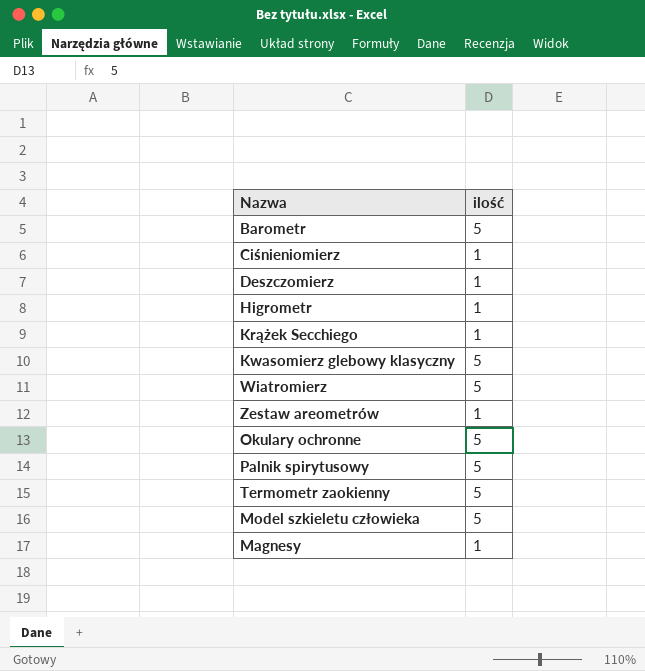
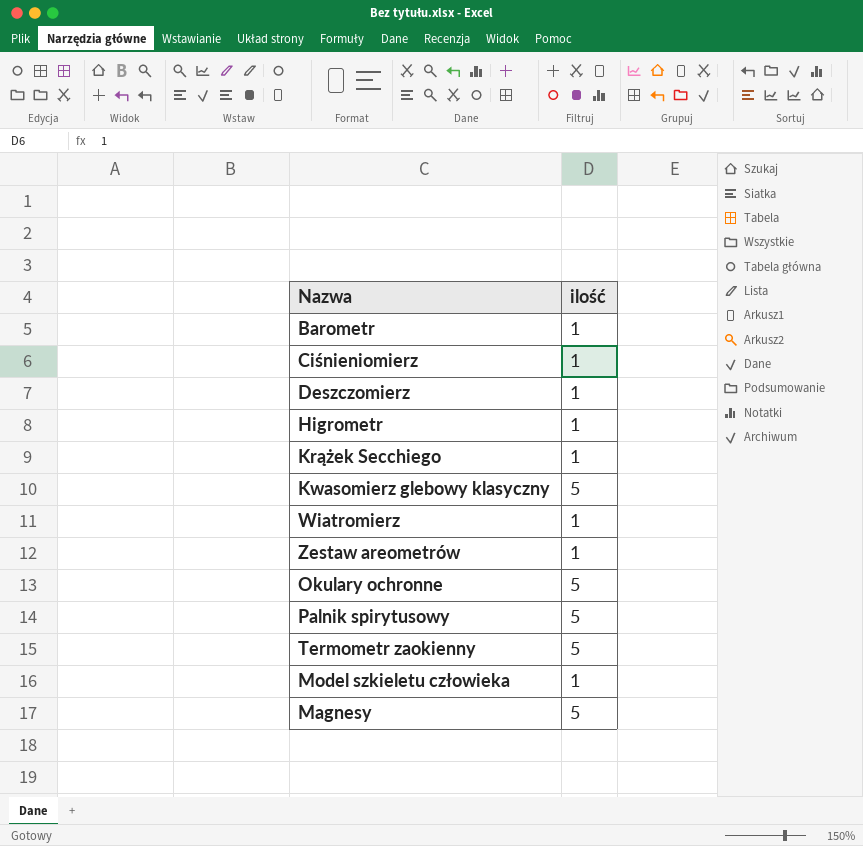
Barometr | ilość: 5 -> 1
Wiatromierz | ilość: 5 -> 1
Model szkieletu człowieka | ilość: 5 -> 1
Magnesy | ilość: 1 -> 5

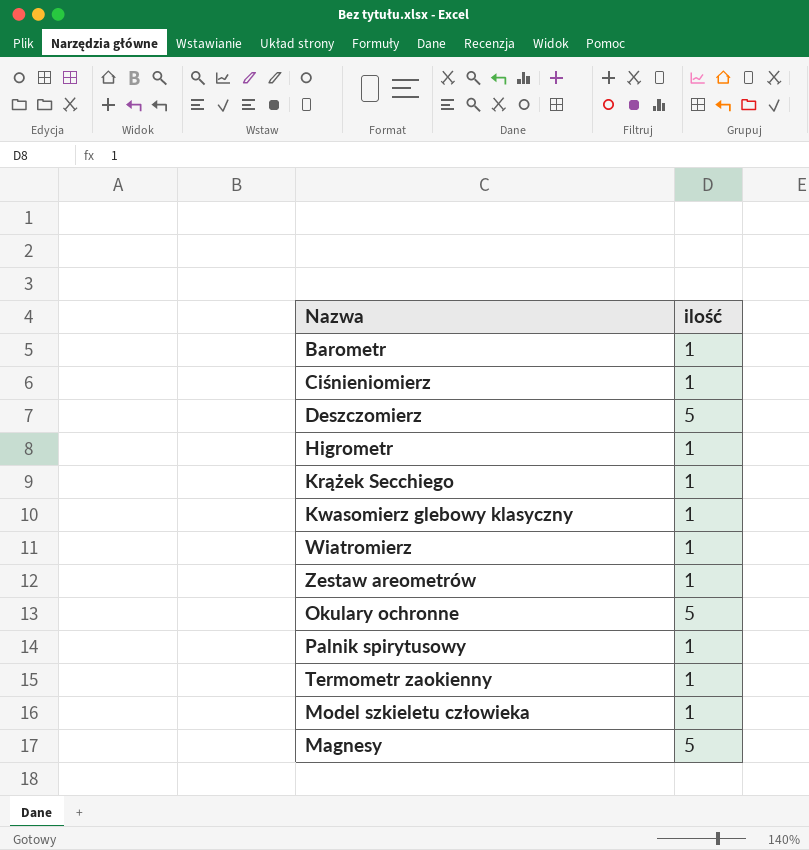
Deszczomierz | ilość: 1 -> 5
Kwasomierz glebowy klasyczny | ilość: 5 -> 1
Palnik spirytusowy | ilość: 5 -> 1
Termometr zaokienny | ilość: 5 -> 1

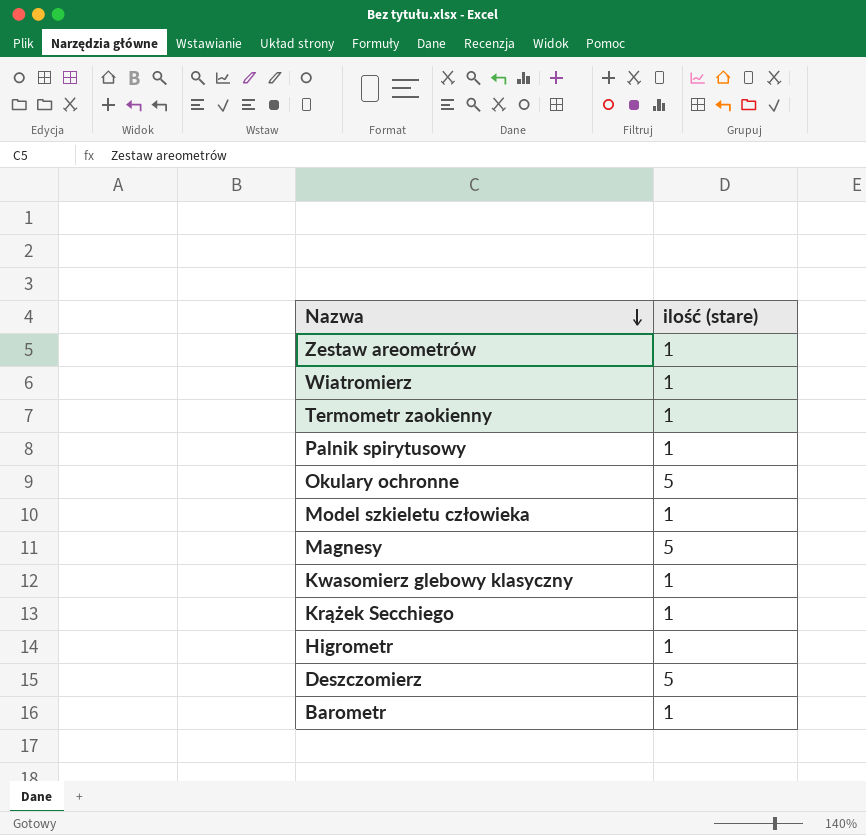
row order: none -> Nazwa descending
column name: ilość -> ilość (stare)
row Ciśnieniomierz: 1 -> none

